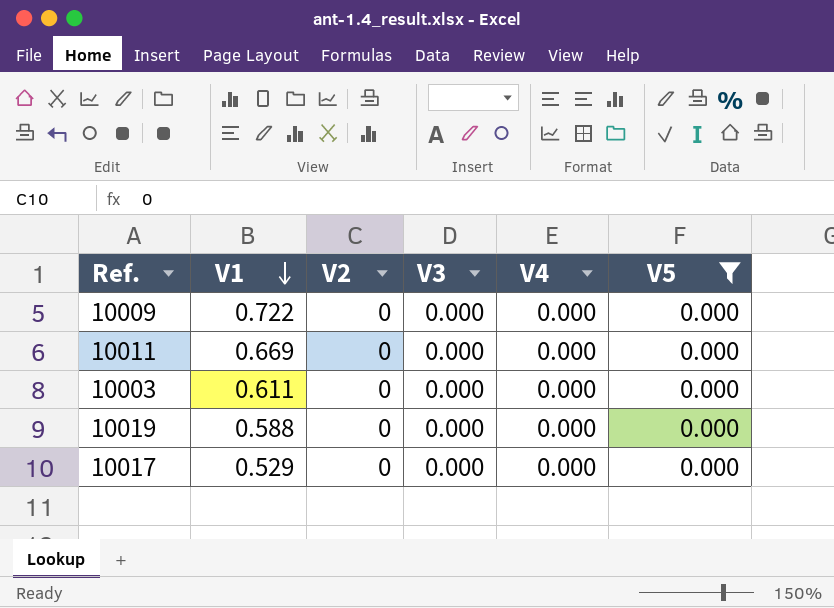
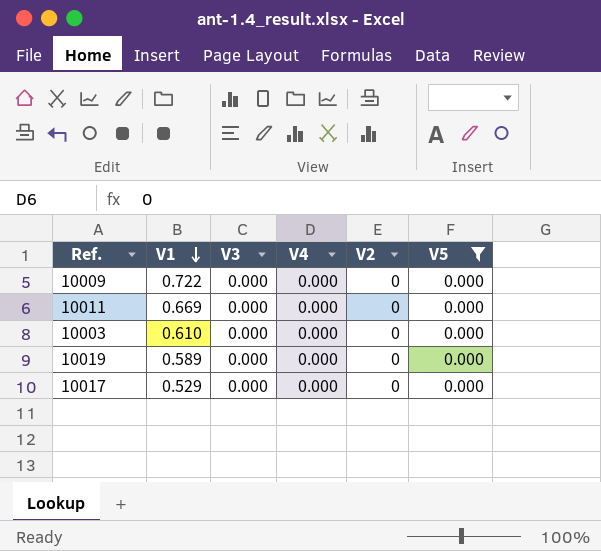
column V2 | position: 3 -> 5
10003 | V1: 0.611 -> 0.610
10019 | V1: 0.588 -> 0.589

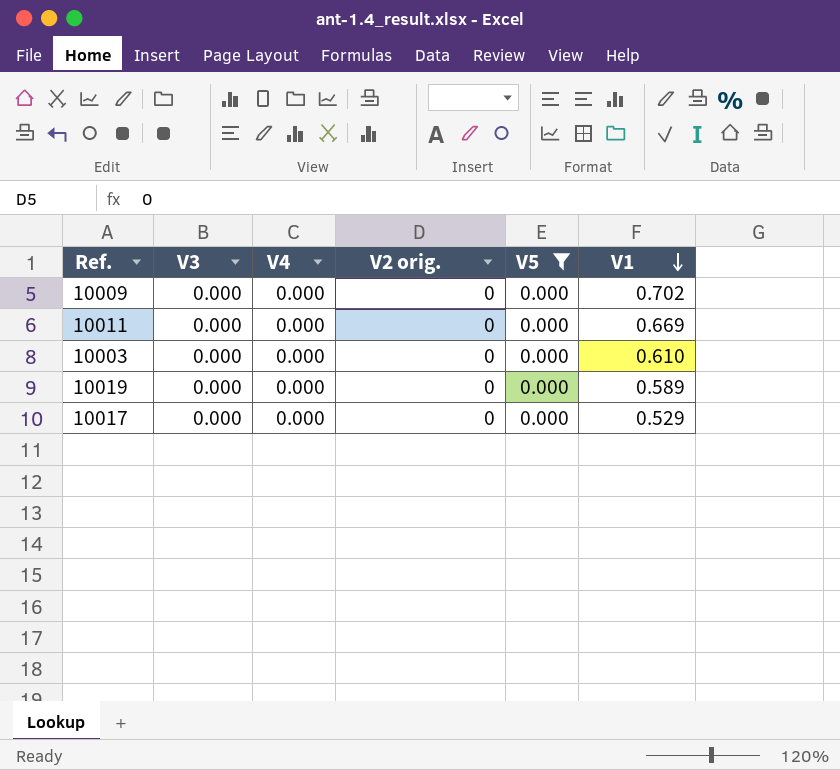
column name: V2 -> V2 orig.
column V1 | position: 2 -> 6
10009 | V1: 0.722 -> 0.702

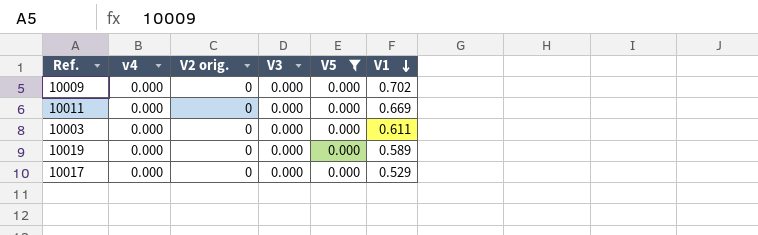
column name: V4 -> v4
column V3 | position: 2 -> 4
10003 | V1: 0.610 -> 0.611

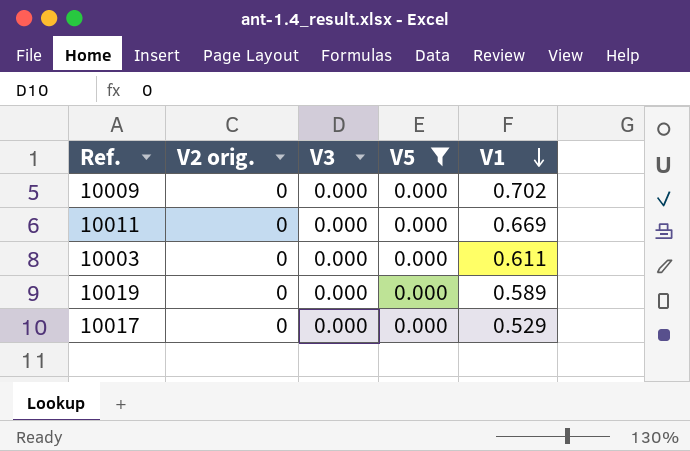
column v4 | position: 2 -> none

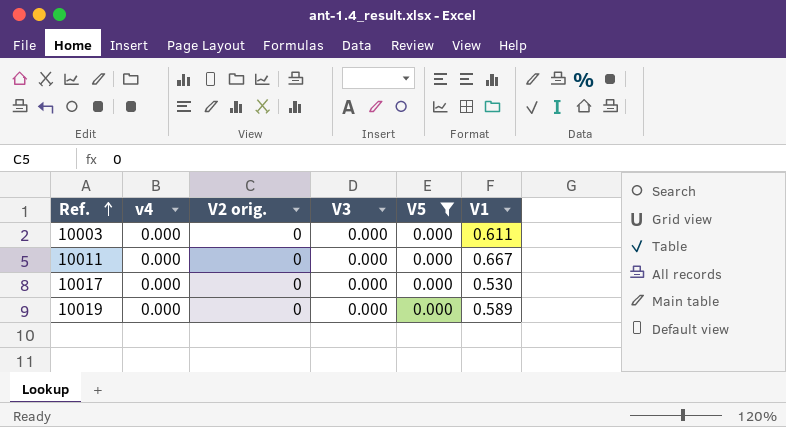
row order: V1 descending -> Ref. ascending
column v4 | position: none -> 2
row 10009: 0 | 0.000 | 0.000 | 0.702 -> none
10011 | V1: 0.669 -> 0.667
10017 | V1: 0.529 -> 0.530

